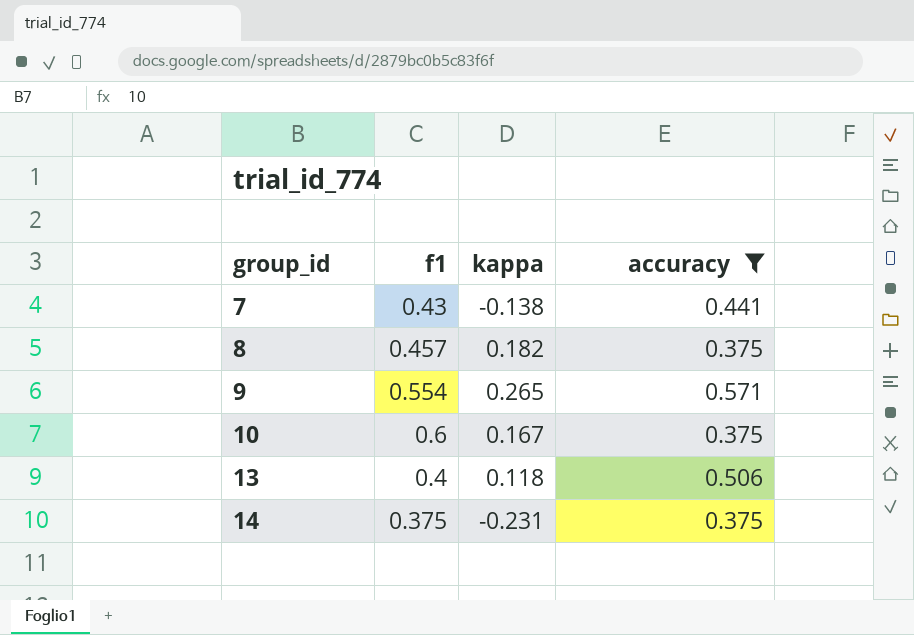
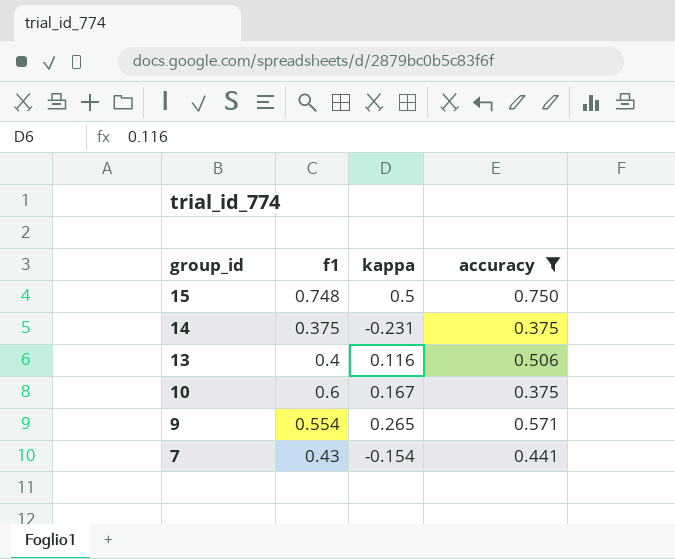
row order: group_id ascending -> group_id descending
row 8: 0.457 | 0.182 | 0.375 -> none
row 15: none -> 0.748 | 0.5 | 0.750
13 | kappa: 0.118 -> 0.116
7 | kappa: -0.138 -> -0.154

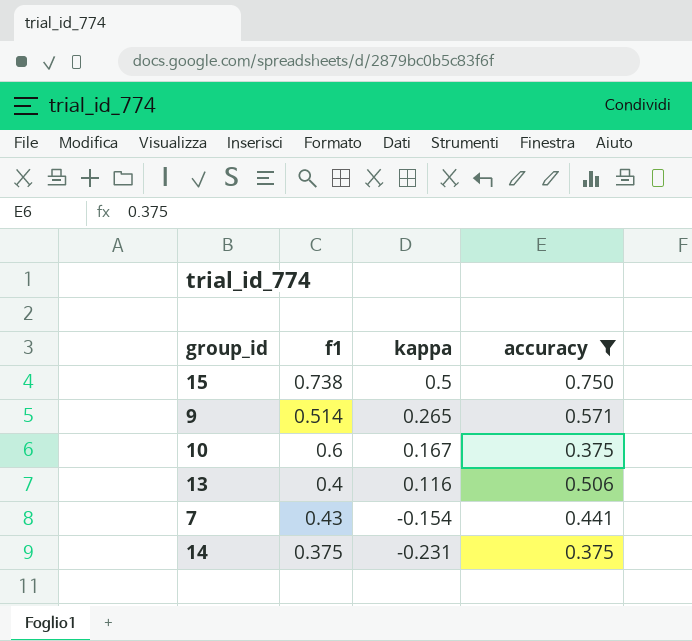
row order: group_id descending -> kappa descending
15 | f1: 0.748 -> 0.738
9 | f1: 0.554 -> 0.514

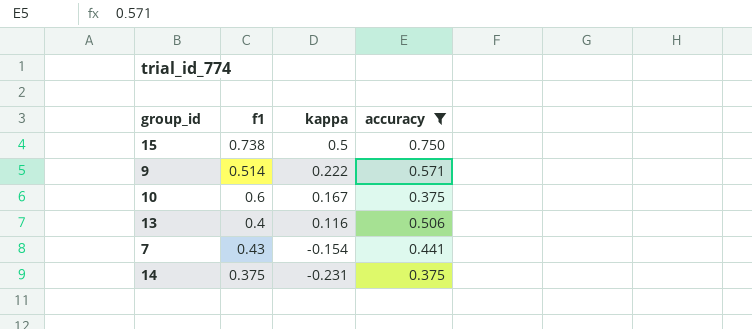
9 | kappa: 0.265 -> 0.222

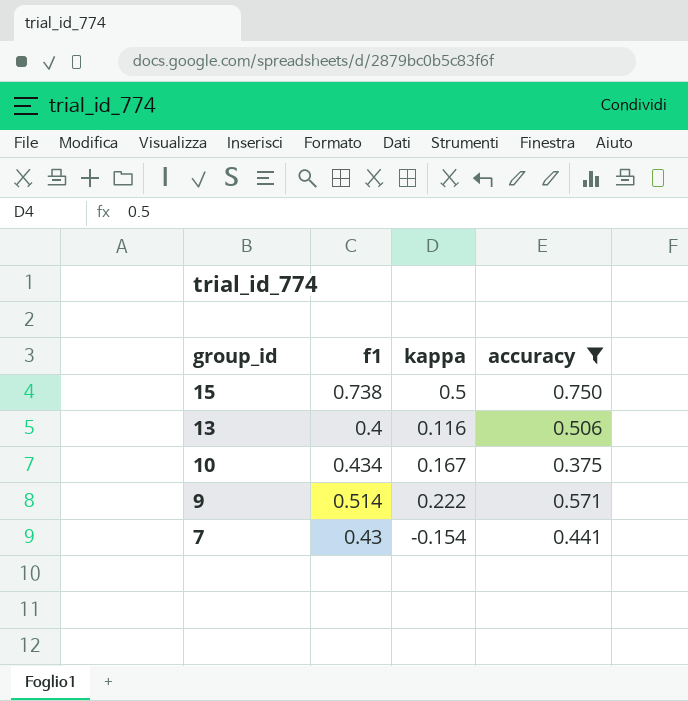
row order: kappa descending -> group_id descending
row 14: 0.375 | -0.231 | 0.375 -> none
10 | f1: 0.6 -> 0.434

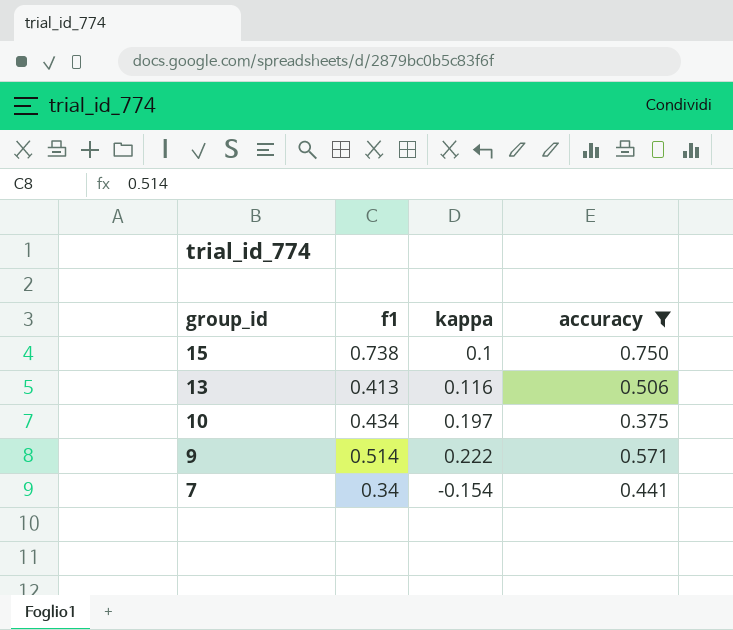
15 | kappa: 0.5 -> 0.1
13 | f1: 0.4 -> 0.413
10 | kappa: 0.167 -> 0.197
7 | f1: 0.43 -> 0.34

